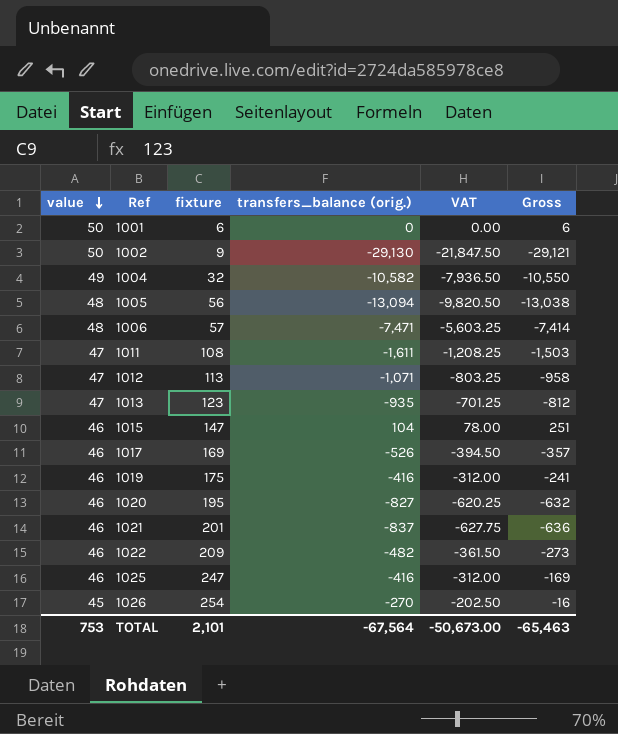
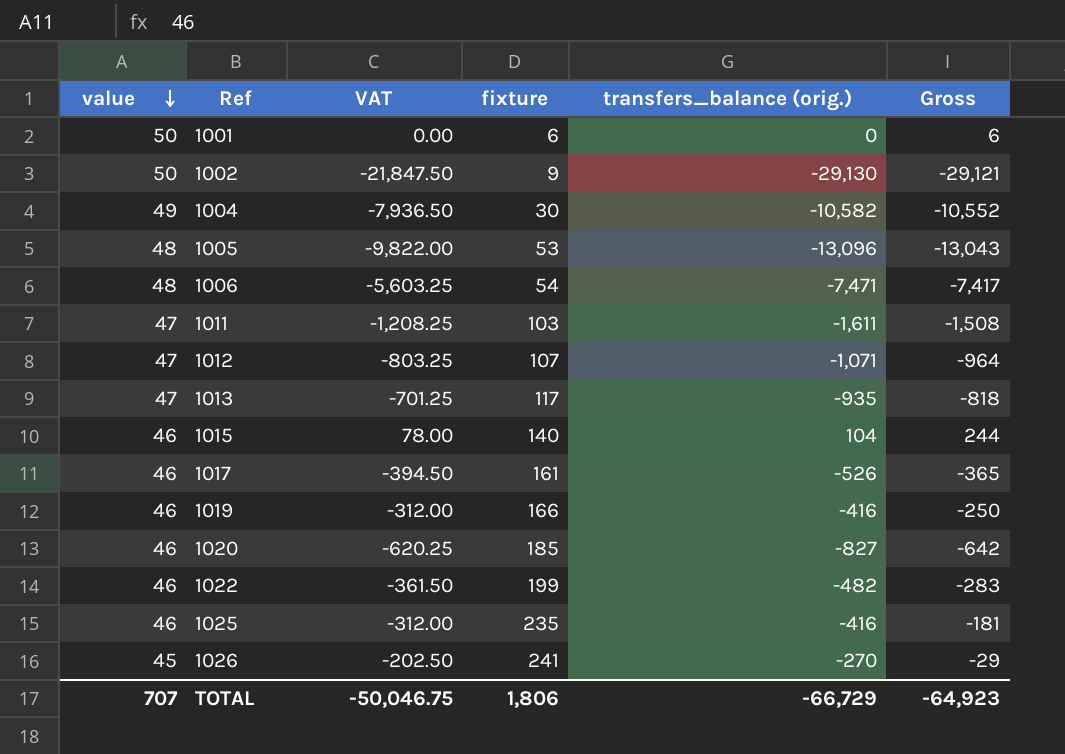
column VAT | position: 5 -> 3
row 1021: 46 | 201 | -837 | -627.75 | -636 -> none
1004 | fixture: 32 -> 30
1004 | Gross: -10,550 -> -10,552
1005 | VAT: -9,820.50 -> -9,822.00
1005 | fixture: 56 -> 53
1005 | transfers_balance (orig.): -13,094 -> -13,096
1005 | Gross: -13,038 -> -13,043
1006 | fixture: 57 -> 54
1006 | Gross: -7,414 -> -7,417
1011 | fixture: 108 -> 103
1011 | Gross: -1,503 -> -1,508
1012 | fixture: 113 -> 107
1012 | Gross: -958 -> -964
1013 | fixture: 123 -> 117
1013 | Gross: -812 -> -818
1015 | fixture: 147 -> 140
1015 | Gross: 251 -> 244
1017 | fixture: 169 -> 161
1017 | Gross: -357 -> -365
1019 | fixture: 175 -> 166
1019 | Gross: -241 -> -250
1020 | fixture: 195 -> 185
1020 | Gross: -632 -> -642
1022 | fixture: 209 -> 199
1022 | Gross: -273 -> -283
1025 | fixture: 247 -> 235
1025 | Gross: -169 -> -181
1026 | fixture: 254 -> 241
1026 | Gross: -16 -> -29
TOTAL | value: 753 -> 707
TOTAL | VAT: -50,673.00 -> -50,046.75
TOTAL | fixture: 2,101 -> 1,806
TOTAL | transfers_balance (orig.): -67,564 -> -66,729
TOTAL | Gross: -65,463 -> -64,923

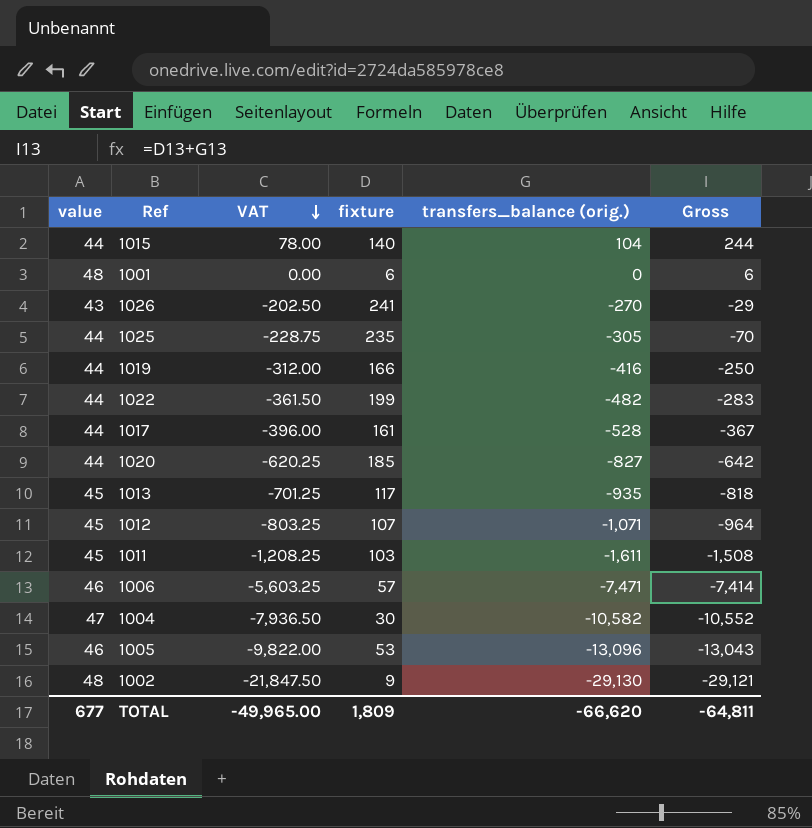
row order: value descending -> VAT descending
1015 | value: 46 -> 44
1001 | value: 50 -> 48
1026 | value: 45 -> 43
1025 | value: 46 -> 44
1025 | VAT: -312.00 -> -228.75
1025 | transfers_balance (orig.): -416 -> -305
1025 | Gross: -181 -> -70
1019 | value: 46 -> 44
1022 | value: 46 -> 44
1017 | value: 46 -> 44
1017 | VAT: -394.50 -> -396.00
1017 | transfers_balance (orig.): -526 -> -528
1017 | Gross: -365 -> -367
1020 | value: 46 -> 44
1013 | value: 47 -> 45
1012 | value: 47 -> 45
1011 | value: 47 -> 45
1006 | value: 48 -> 46
1006 | fixture: 54 -> 57
1006 | Gross: -7,417 -> -7,414
1004 | value: 49 -> 47
1005 | value: 48 -> 46
1002 | value: 50 -> 48
TOTAL | value: 707 -> 677
TOTAL | VAT: -50,046.75 -> -49,965.00
TOTAL | fixture: 1,806 -> 1,809
TOTAL | transfers_balance (orig.): -66,729 -> -66,620
TOTAL | Gross: -64,923 -> -64,811

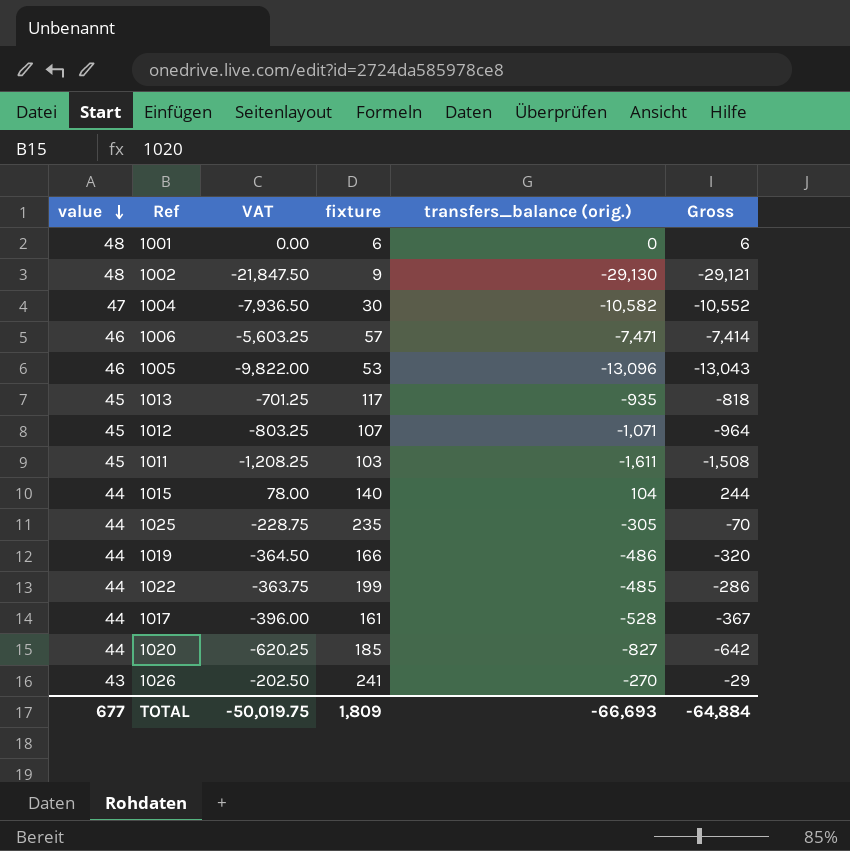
row order: VAT descending -> value descending
1019 | VAT: -312.00 -> -364.50
1019 | transfers_balance (orig.): -416 -> -486
1019 | Gross: -250 -> -320
1022 | VAT: -361.50 -> -363.75
1022 | transfers_balance (orig.): -482 -> -485
1022 | Gross: -283 -> -286
TOTAL | VAT: -49,965.00 -> -50,019.75
TOTAL | transfers_balance (orig.): -66,620 -> -66,693
TOTAL | Gross: -64,811 -> -64,884

